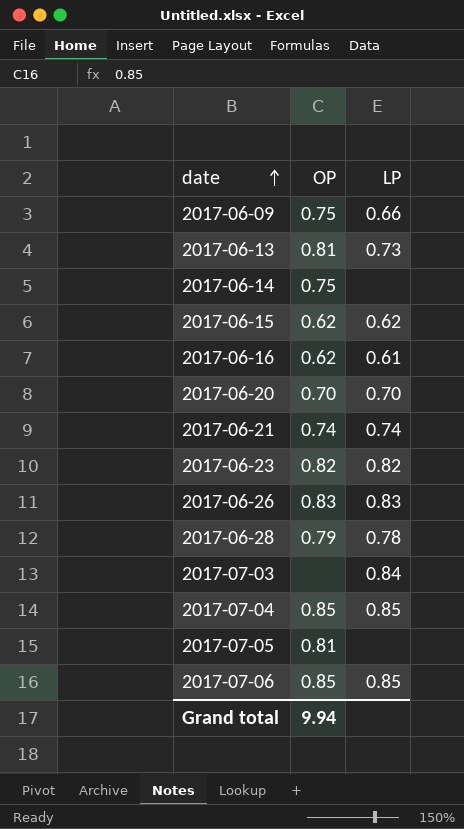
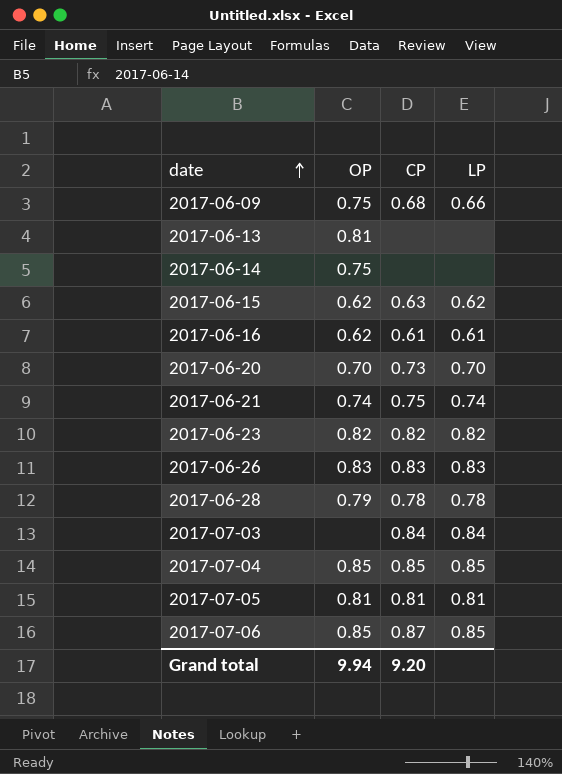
column CP | position: none -> 3
2017-06-13 | LP: 0.73 -> none
2017-07-05 | LP: none -> 0.81

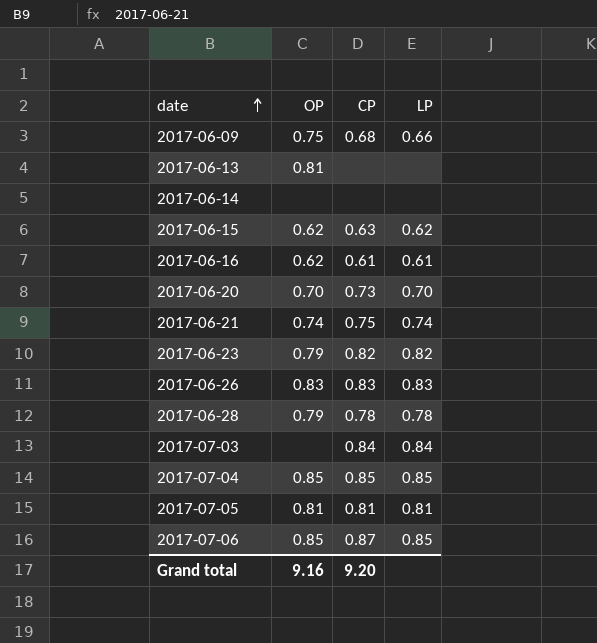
2017-06-14 | OP: 0.75 -> none
2017-06-23 | OP: 0.82 -> 0.79
Grand total | OP: 9.94 -> 9.16

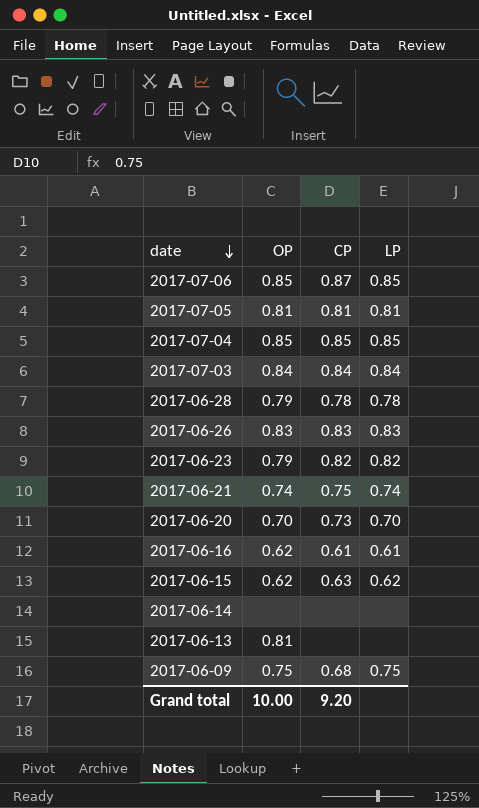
row order: date ascending -> date descending
2017-07-03 | OP: none -> 0.84
2017-06-09 | LP: 0.66 -> 0.75
Grand total | OP: 9.16 -> 10.00

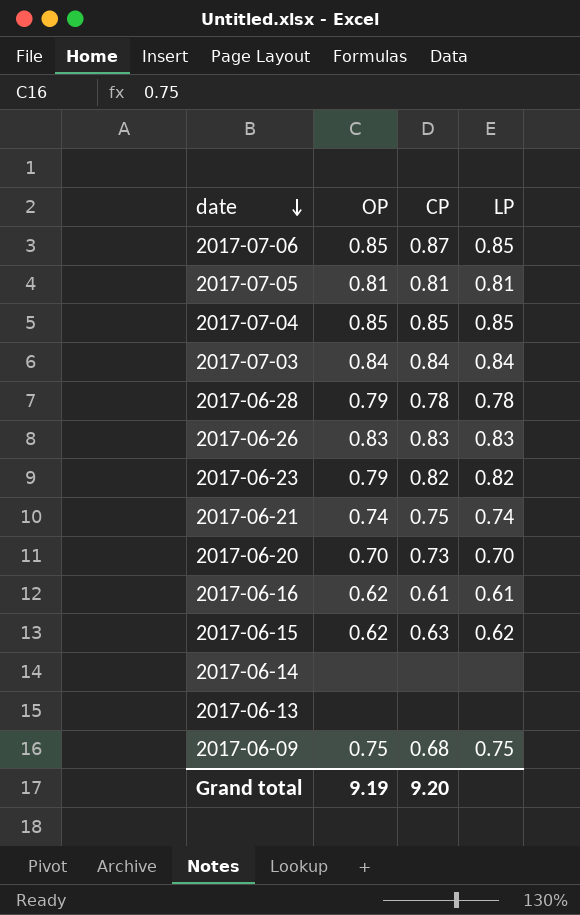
2017-06-13 | OP: 0.81 -> none
Grand total | OP: 10.00 -> 9.19

